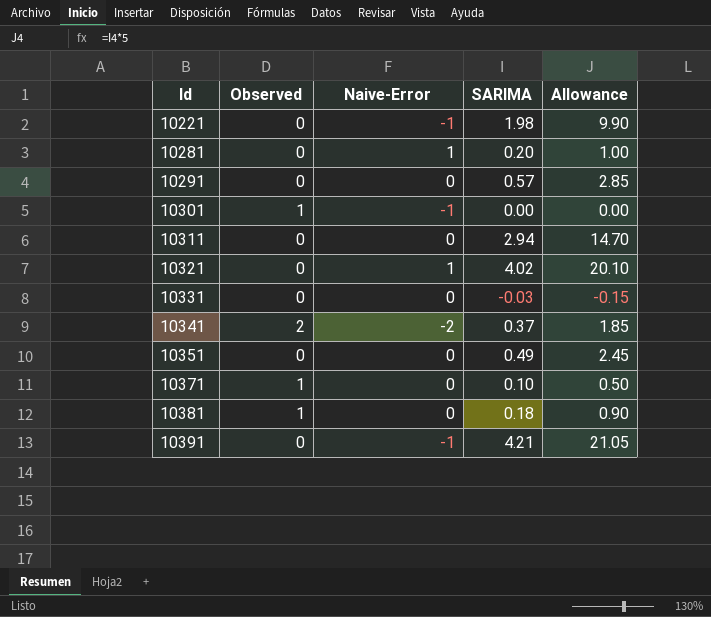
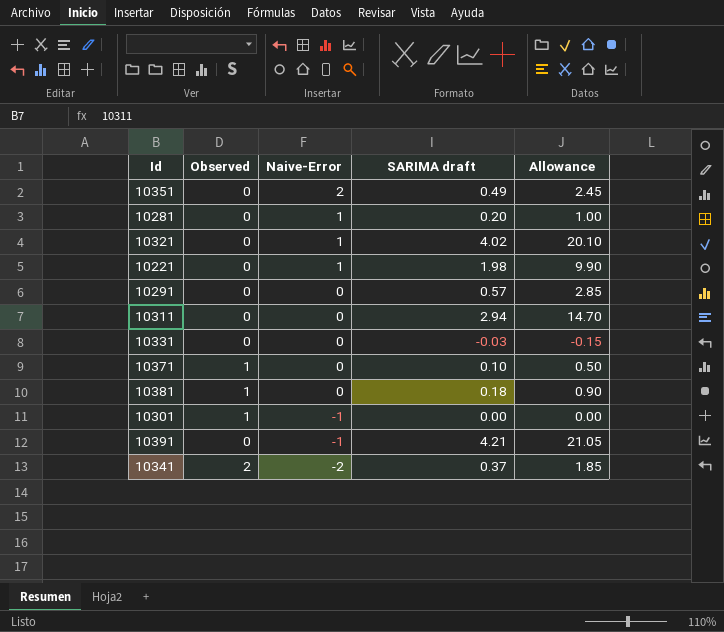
row order: Id ascending -> Naive-Error descending
column name: SARIMA -> SARIMA draft
10351 | Naive-Error: 0 -> 2
10221 | Naive-Error: -1 -> 1

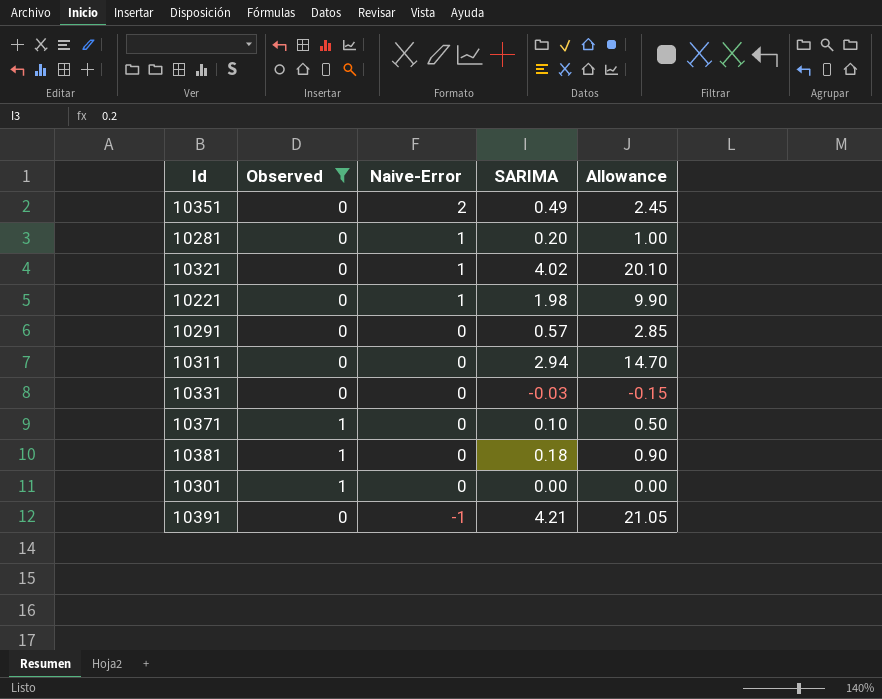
filter: none -> Observed != 2
column name: SARIMA draft -> SARIMA
10301 | Naive-Error: -1 -> 0

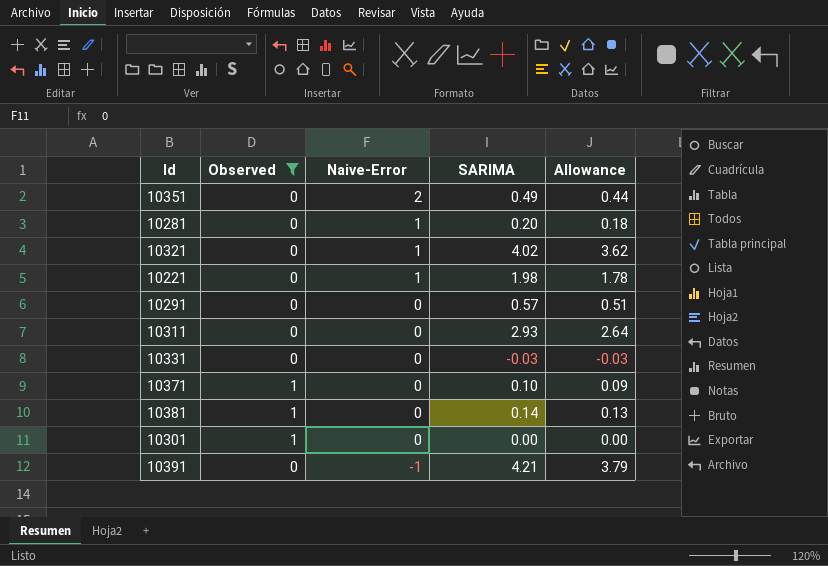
column Allowance | formula: [SARIMA] * 5 -> [SARIMA] * 0.9
10311 | SARIMA: 2.94 -> 2.93
10381 | SARIMA: 0.18 -> 0.14

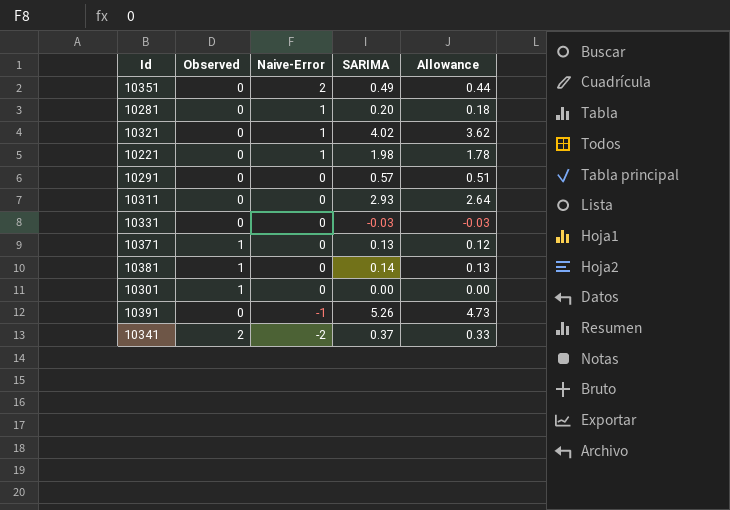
filter: Observed != 2 -> none
10371 | SARIMA: 0.10 -> 0.13
10371 | Allowance: 0.09 -> 0.12
10391 | SARIMA: 4.21 -> 5.26
10391 | Allowance: 3.79 -> 4.73

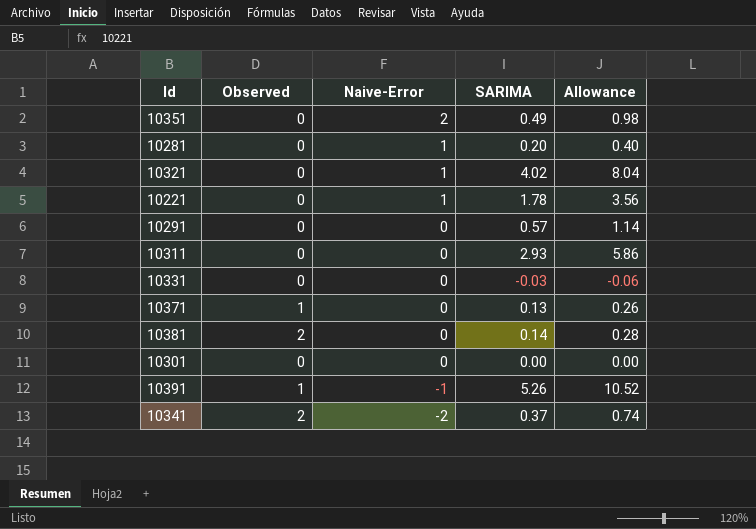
column Allowance | formula: [SARIMA] * 0.9 -> [SARIMA] * 2
10221 | SARIMA: 1.98 -> 1.78
10381 | Observed: 1 -> 2
10301 | Observed: 1 -> 0
10391 | Observed: 0 -> 1

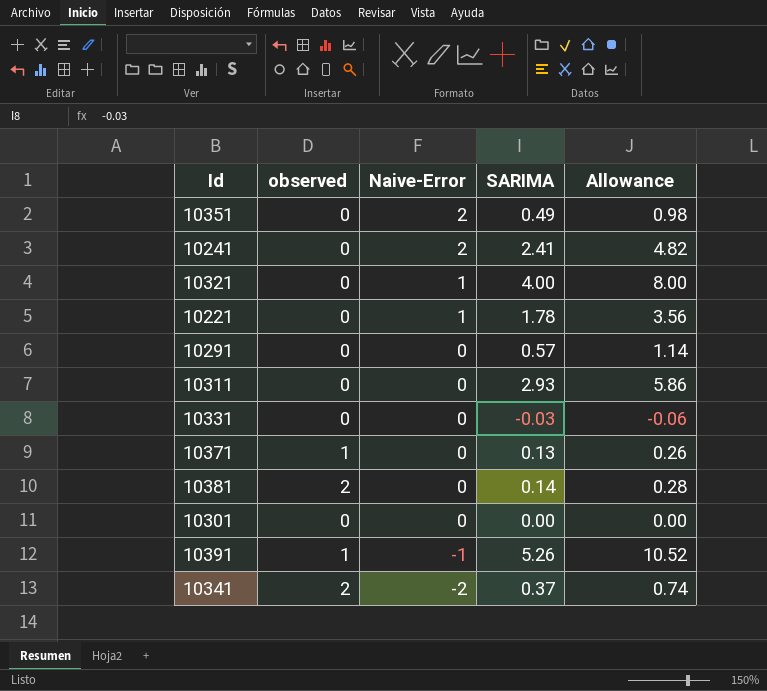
column name: Observed -> observed
row 10281: 0 | 1 | 0.20 | 0.40 -> none
row 10241: none -> 0 | 2 | 2.41 | 4.82
10321 | SARIMA: 4.02 -> 4.00
10321 | Allowance: 8.04 -> 8.00

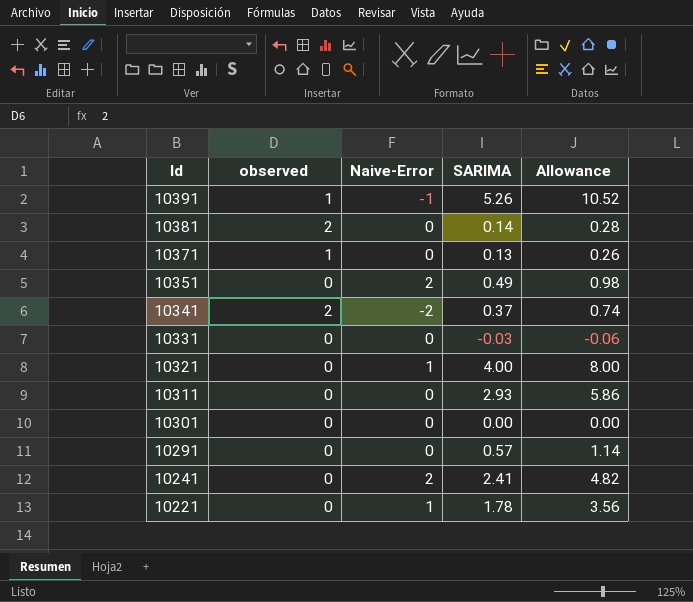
row order: Naive-Error descending -> Id descending

